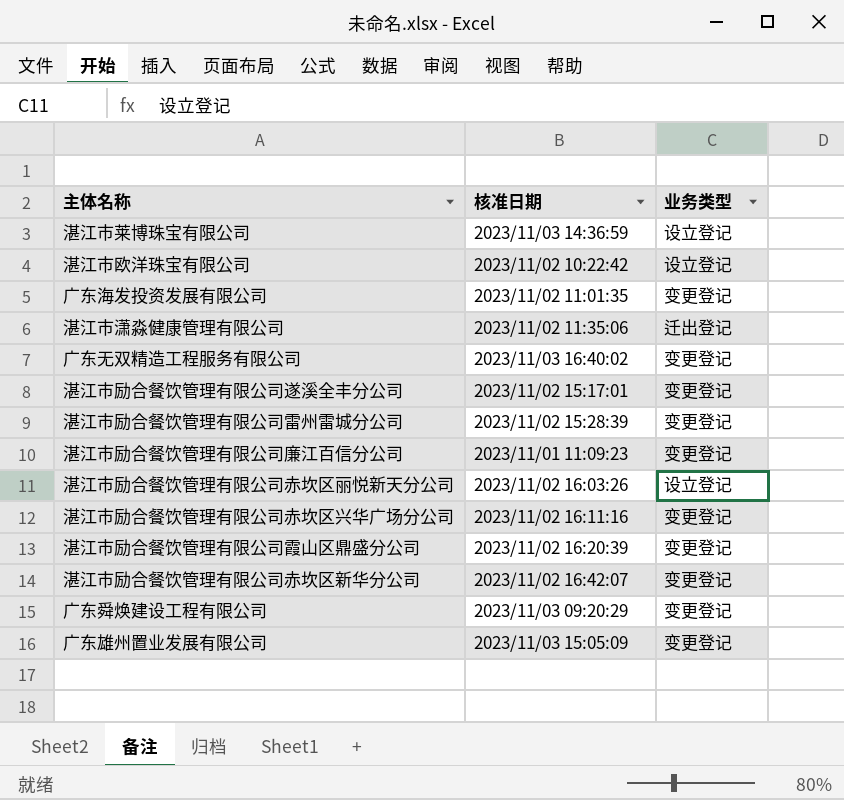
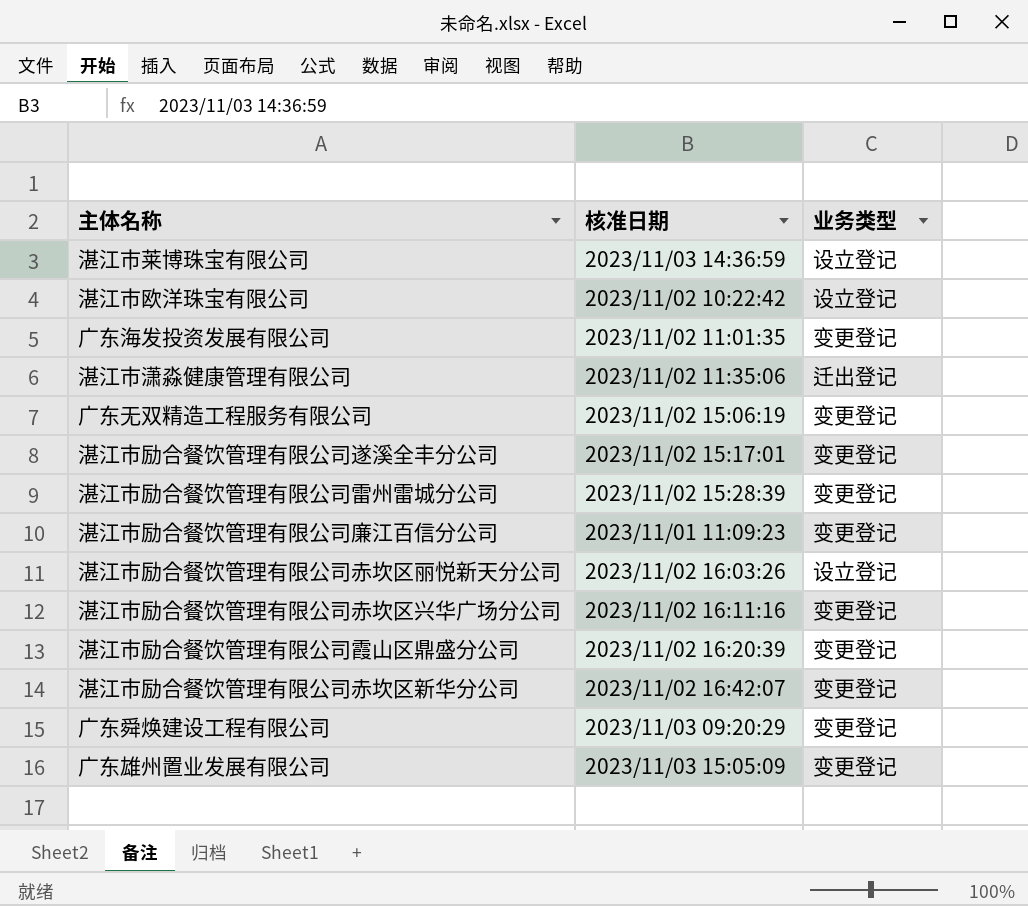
广东无双精造工程服务有限公司 | 核准日期: 2023/11/03 16:40:02 -> 2023/11/02 15:06:19

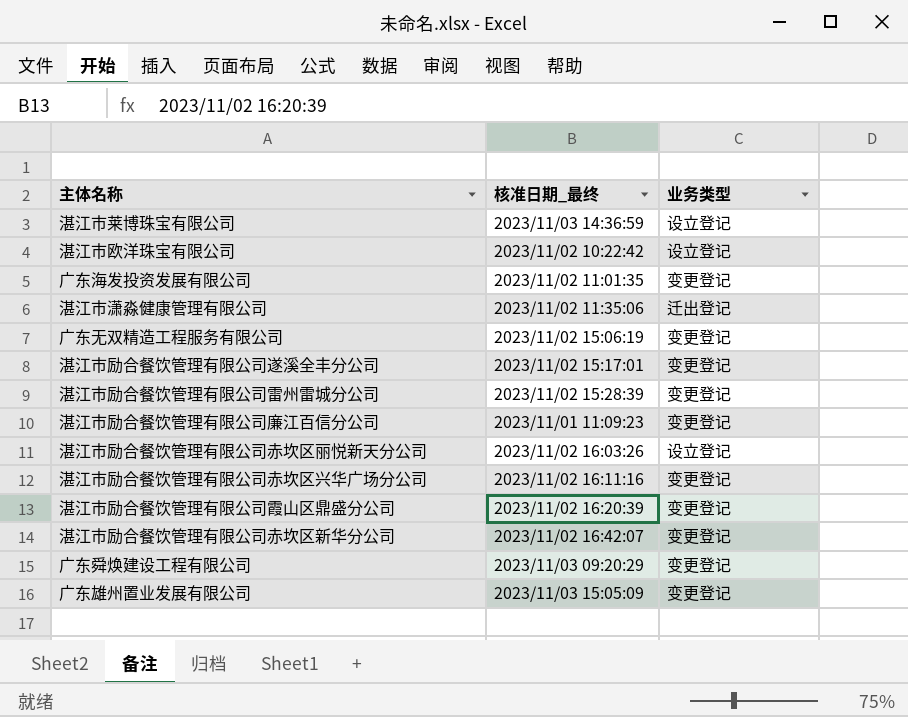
column name: 核准日期 -> 核准日期_最终

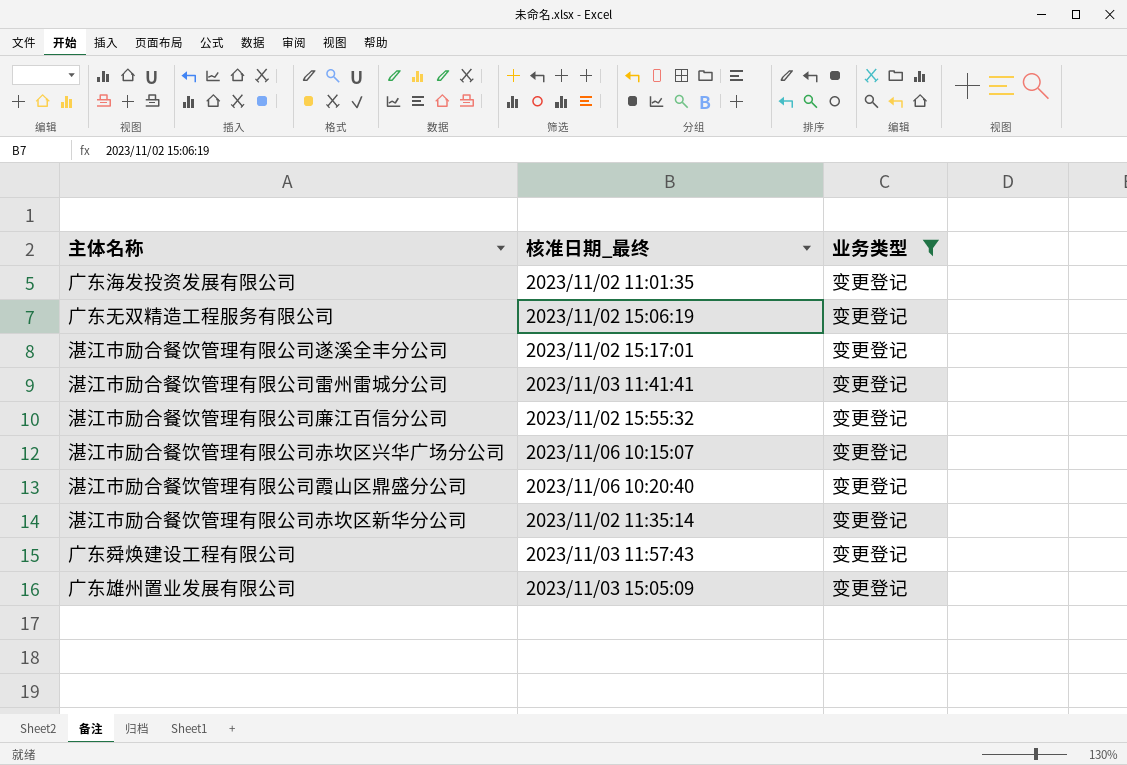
filter: none -> 业务类型 = 变更登记
湛江市励合餐饮管理有限公司雷州雷城分公司 | 核准日期_最终: 2023/11/02 15:28:39 -> 2023/11/03 11:41:41
湛江市励合餐饮管理有限公司廉江百信分公司 | 核准日期_最终: 2023/11/01 11:09:23 -> 2023/11/02 15:55:32
湛江市励合餐饮管理有限公司赤坎区兴华广场分公司 | 核准日期_最终: 2023/11/02 16:11:16 -> 2023/11/06 10:15:07
湛江市励合餐饮管理有限公司霞山区鼎盛分公司 | 核准日期_最终: 2023/11/02 16:20:39 -> 2023/11/06 10:20:40
湛江市励合餐饮管理有限公司赤坎区新华分公司 | 核准日期_最终: 2023/11/02 16:42:07 -> 2023/11/02 11:35:14
广东舜焕建设工程有限公司 | 核准日期_最终: 2023/11/03 09:20:29 -> 2023/11/03 11:57:43

